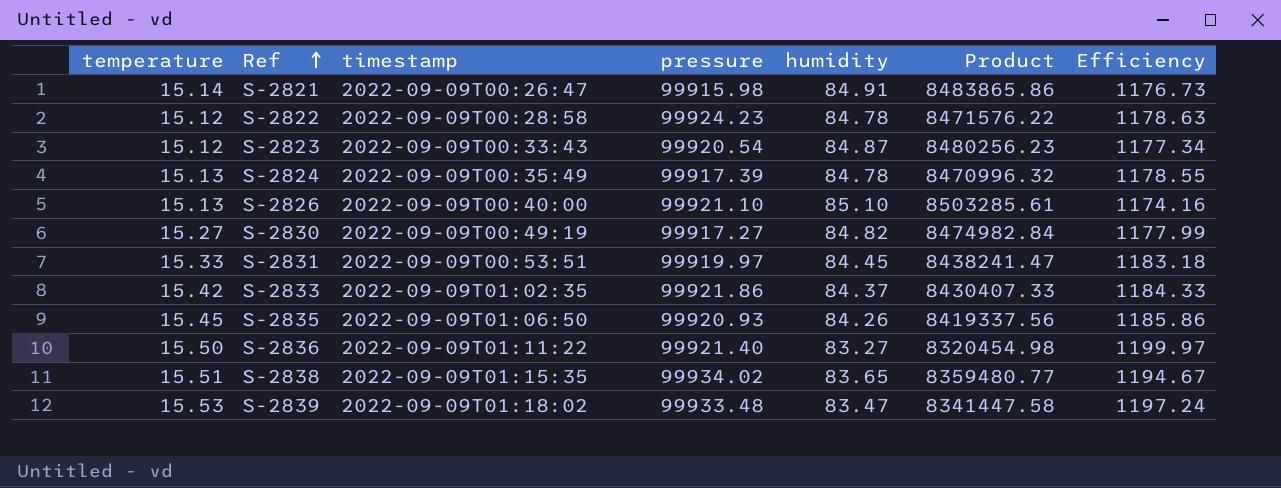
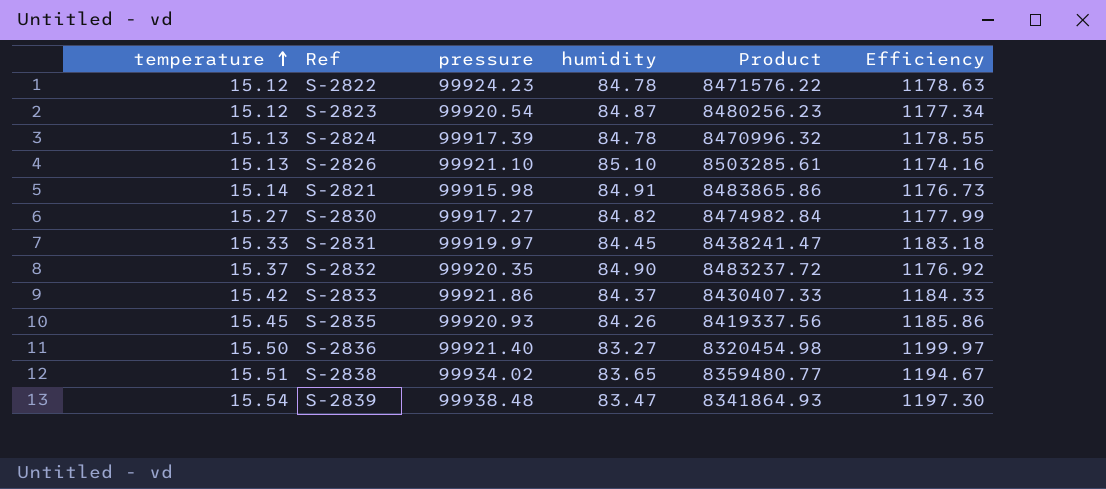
row order: Ref ascending -> temperature ascending
column timestamp | position: 3 -> none
row S-2832: none -> 15.37 | 99920.35 | 84.90 | 8483237.72 | 1176.92
S-2839 | temperature: 15.53 -> 15.54
S-2839 | pressure: 99933.48 -> 99938.48
S-2839 | Product: 8341447.58 -> 8341864.93
S-2839 | Efficiency: 1197.24 -> 1197.30

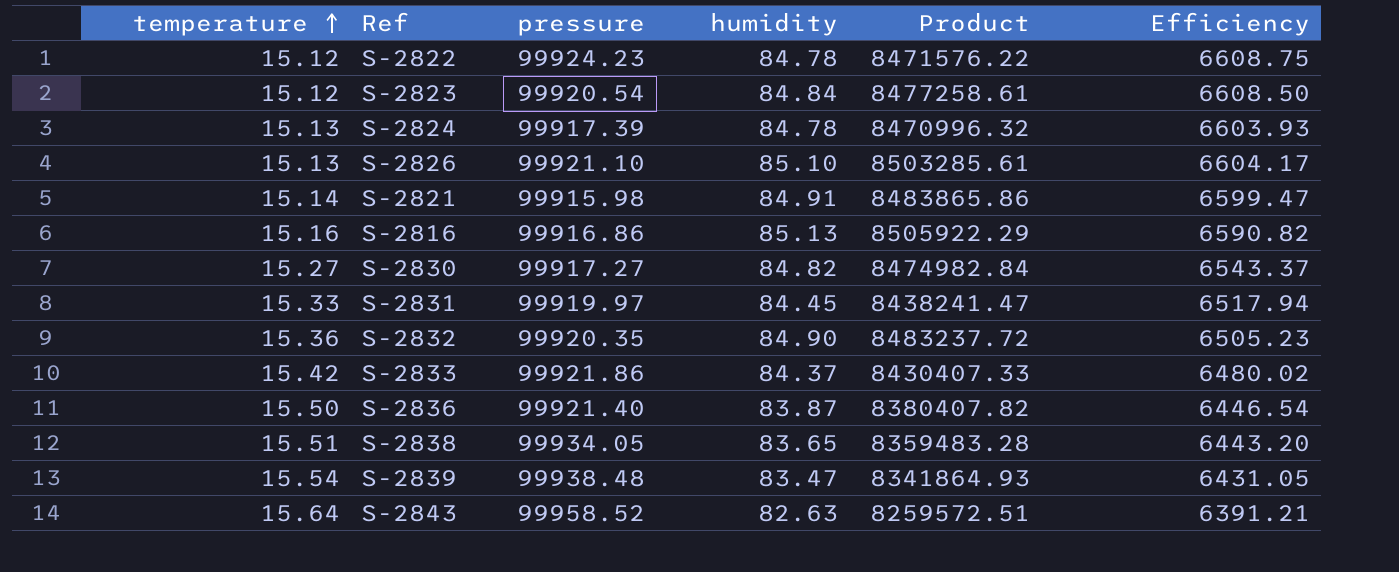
column Efficiency | formula: [pressure] / [humidity] -> [pressure] / [temperature]
row S-2835: 15.45 | 99920.93 | 84.26 | 8419337.56 | 1185.86 -> none
S-2823 | humidity: 84.87 -> 84.84
S-2823 | Product: 8480256.23 -> 8477258.61
row S-2816: none -> 15.16 | 99916.86 | 85.13 | 8505922.29 | 6590.82
S-2832 | temperature: 15.37 -> 15.36
S-2836 | humidity: 83.27 -> 83.87
S-2836 | Product: 8320454.98 -> 8380407.82
S-2838 | pressure: 99934.02 -> 99934.05
S-2838 | Product: 8359480.77 -> 8359483.28
row S-2843: none -> 15.64 | 99958.52 | 82.63 | 8259572.51 | 6391.21

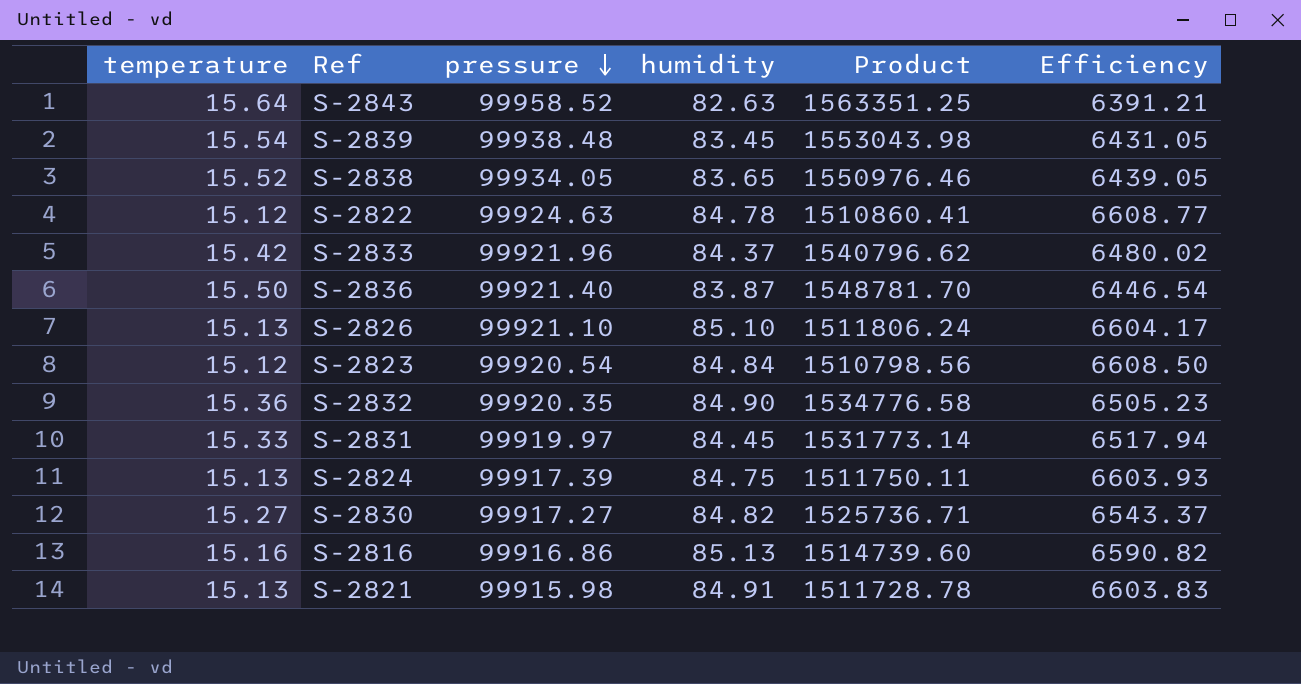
row order: temperature ascending -> pressure descending
column Product | formula: [pressure] * [humidity] -> [temperature] * [pressure]
S-2839 | humidity: 83.47 -> 83.45
S-2838 | temperature: 15.51 -> 15.52
S-2838 | Efficiency: 6443.20 -> 6439.05
S-2822 | pressure: 99924.23 -> 99924.63
S-2822 | Efficiency: 6608.75 -> 6608.77
S-2833 | pressure: 99921.86 -> 99921.96
S-2824 | humidity: 84.78 -> 84.75
S-2821 | temperature: 15.14 -> 15.13
S-2821 | Efficiency: 6599.47 -> 6603.83

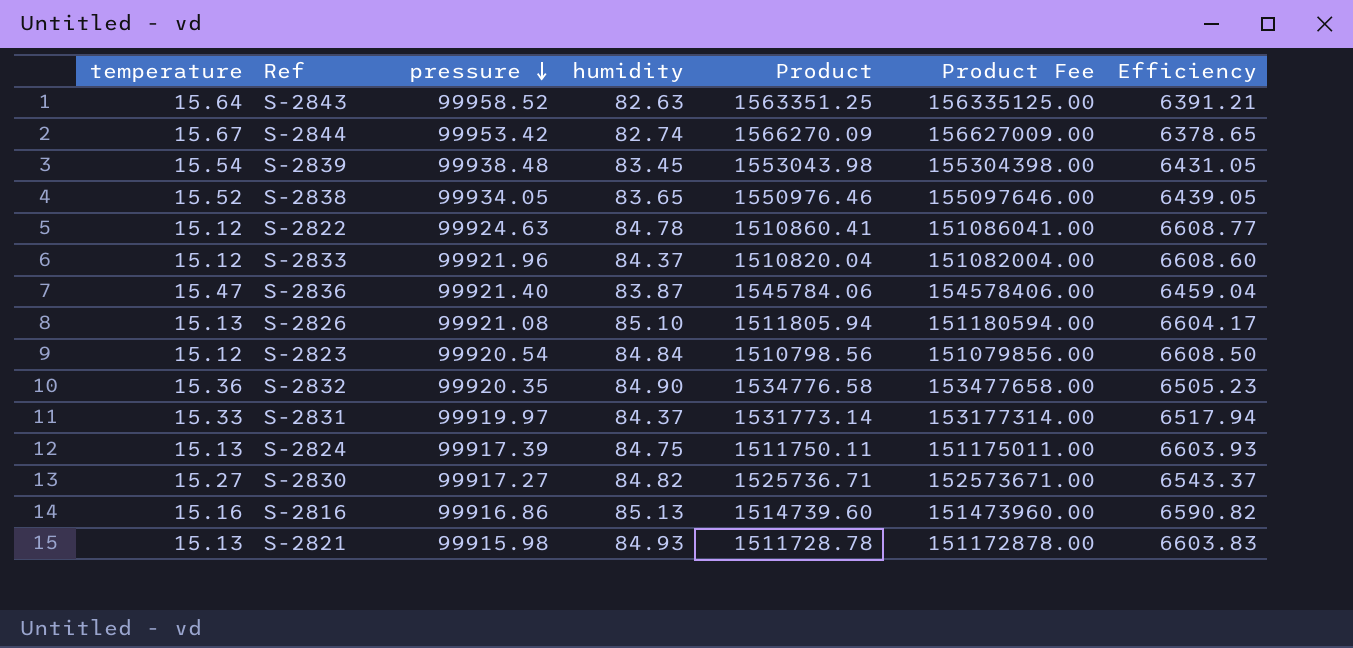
column Product Fee | formula: none -> [Product] * 100
row S-2844: none -> 15.67 | 99953.42 | 82.74 | 1566270.09 | 156627009.00 | 6378.65
S-2833 | temperature: 15.42 -> 15.12
S-2833 | Product: 1540796.62 -> 1510820.04
S-2833 | Efficiency: 6480.02 -> 6608.60
S-2836 | temperature: 15.50 -> 15.47
S-2836 | Product: 1548781.70 -> 1545784.06
S-2836 | Efficiency: 6446.54 -> 6459.04
S-2826 | pressure: 99921.10 -> 99921.08
S-2826 | Product: 1511806.24 -> 1511805.94
S-2831 | humidity: 84.45 -> 84.37
S-2821 | humidity: 84.91 -> 84.93

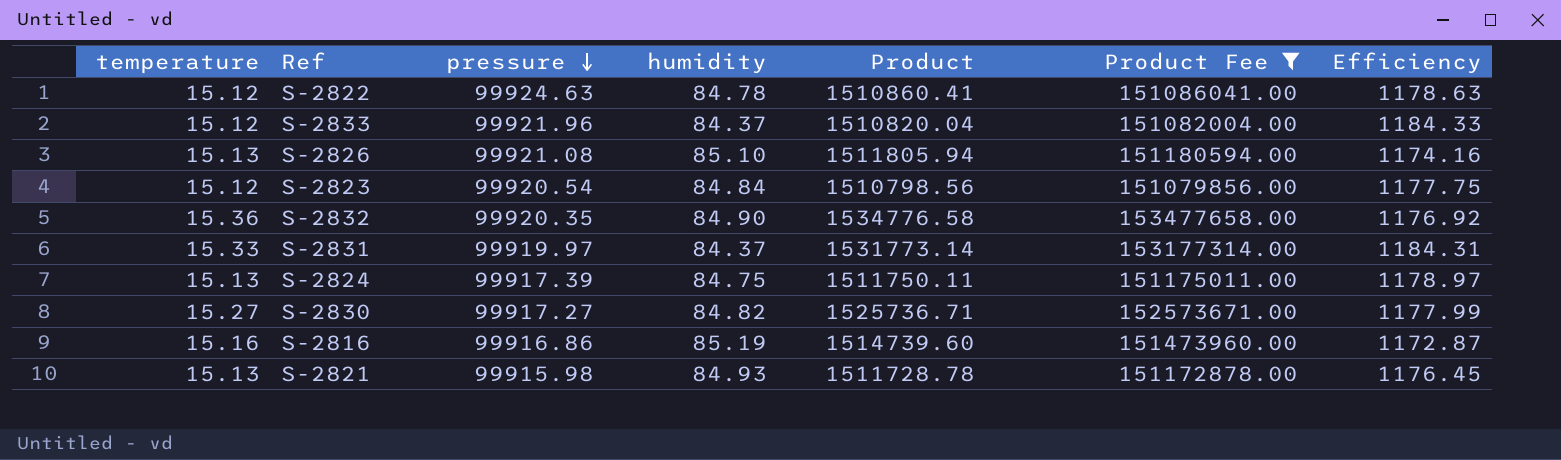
filter: none -> Product Fee <= 153477658.00
column Efficiency | formula: [pressure] / [temperature] -> [pressure] / [humidity]
S-2816 | humidity: 85.13 -> 85.19

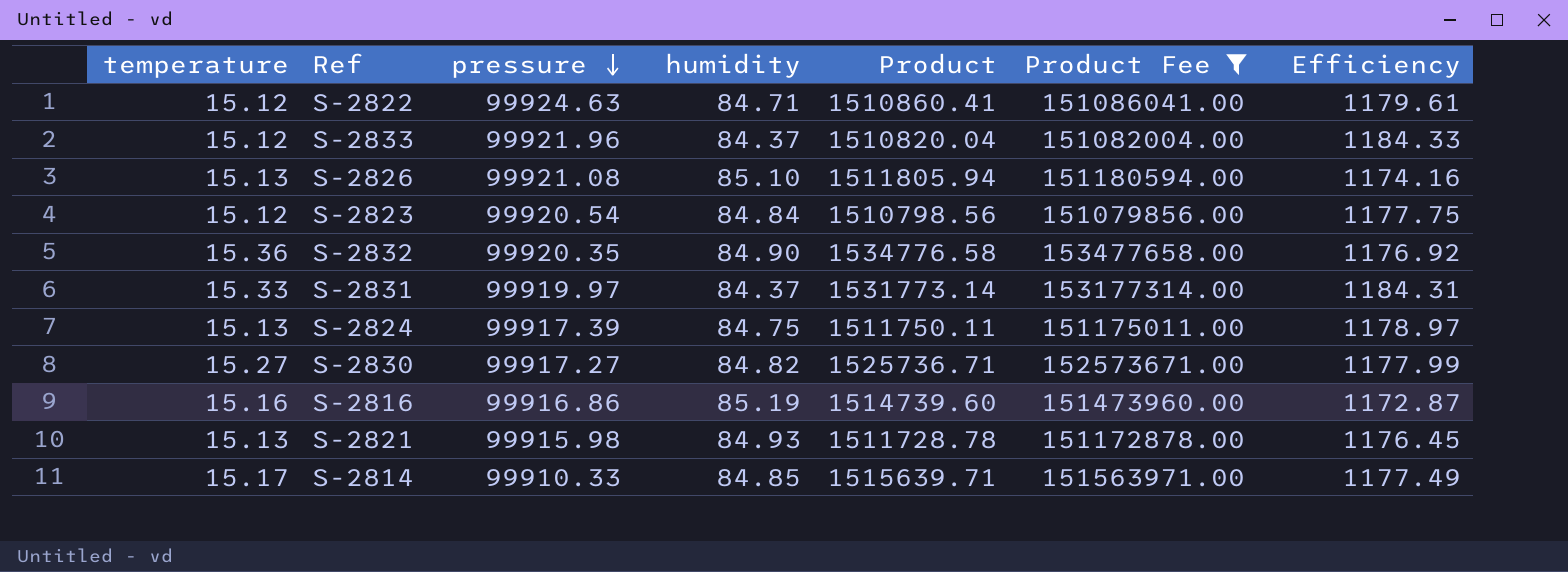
S-2822 | humidity: 84.78 -> 84.71
S-2822 | Efficiency: 1178.63 -> 1179.61
row S-2814: none -> 15.17 | 99910.33 | 84.85 | 1515639.71 | 151563971.00 | 1177.49

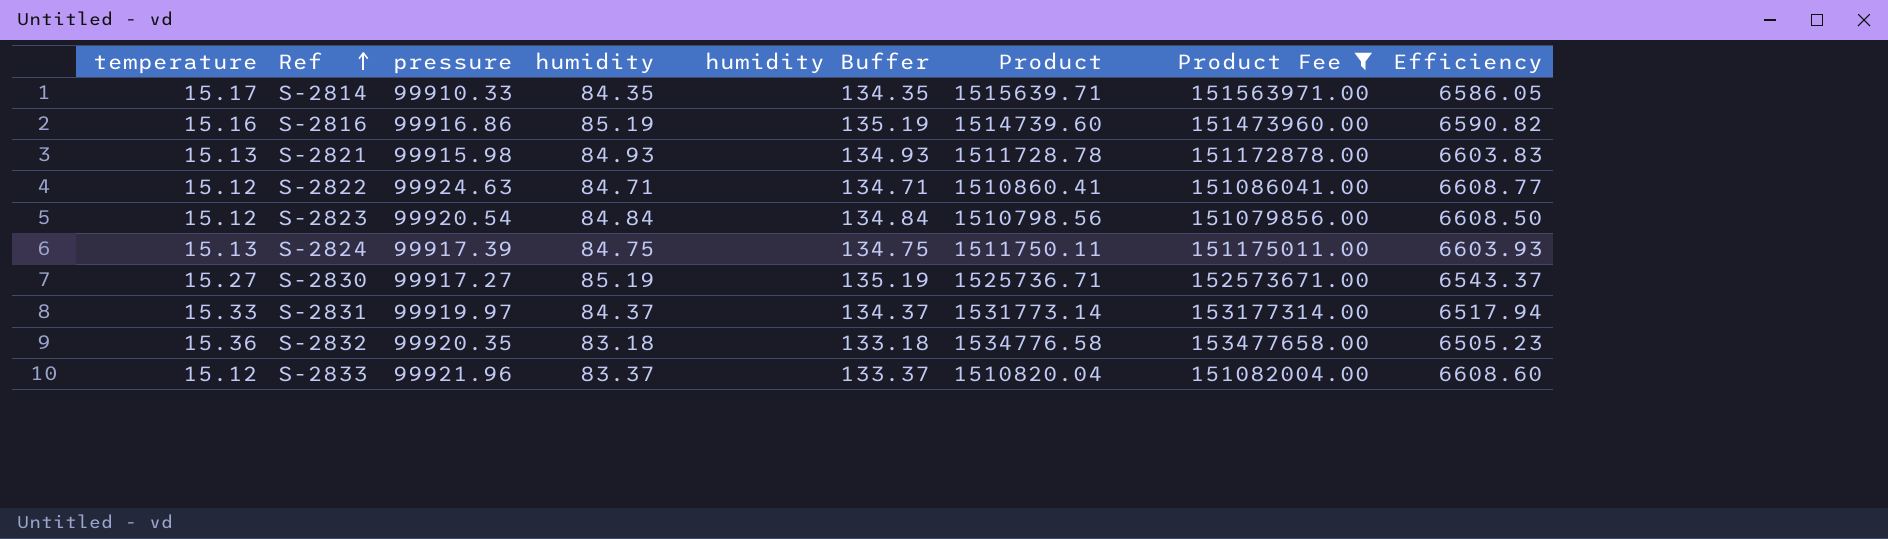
row order: pressure descending -> Ref ascending
column humidity Buffer | formula: none -> [humidity] + 50
column Efficiency | formula: [pressure] / [humidity] -> [pressure] / [temperature]
row S-2826: 15.13 | 99921.08 | 85.10 | 1511805.94 | 151180594.00 | 1174.16 -> none
S-2814 | humidity: 84.85 -> 84.35
S-2830 | humidity: 84.82 -> 85.19
S-2832 | humidity: 84.90 -> 83.18
S-2833 | humidity: 84.37 -> 83.37

